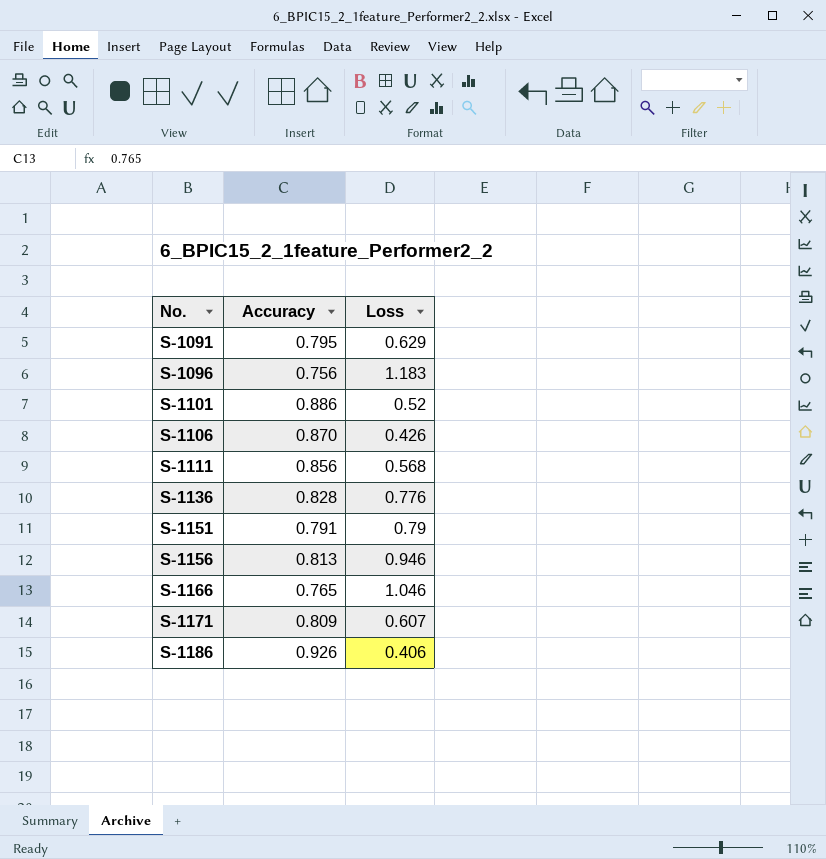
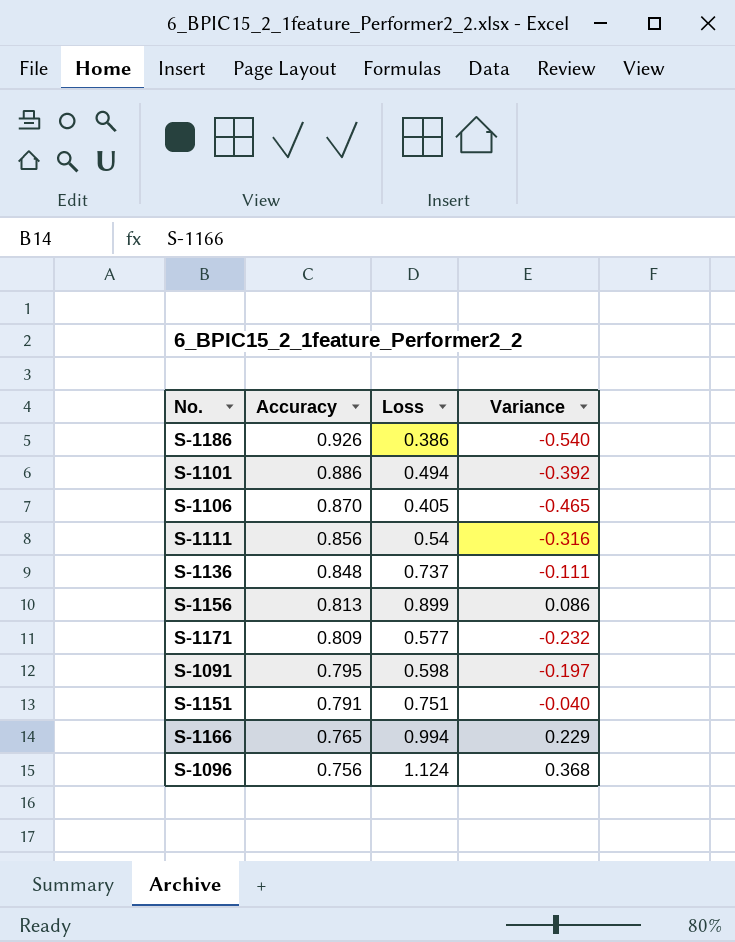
row order: No. ascending -> Accuracy descending
column Variance | formula: none -> [Loss] - [Accuracy]
S-1186 | Loss: 0.406 -> 0.386
S-1101 | Loss: 0.52 -> 0.494
S-1106 | Loss: 0.426 -> 0.405
S-1111 | Loss: 0.568 -> 0.54
S-1136 | Accuracy: 0.828 -> 0.848
S-1136 | Loss: 0.776 -> 0.737
S-1156 | Loss: 0.946 -> 0.899
S-1171 | Loss: 0.607 -> 0.577
S-1091 | Loss: 0.629 -> 0.598
S-1151 | Loss: 0.79 -> 0.751
S-1166 | Loss: 1.046 -> 0.994
S-1096 | Loss: 1.183 -> 1.124

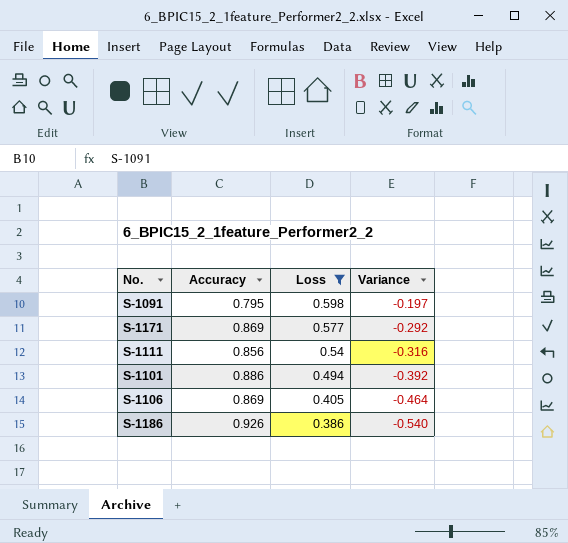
filter: none -> Loss <= 0.598
row order: Accuracy descending -> Loss descending
S-1171 | Accuracy: 0.809 -> 0.869
S-1171 | Variance: -0.232 -> -0.292
S-1106 | Accuracy: 0.870 -> 0.869
S-1106 | Variance: -0.465 -> -0.464

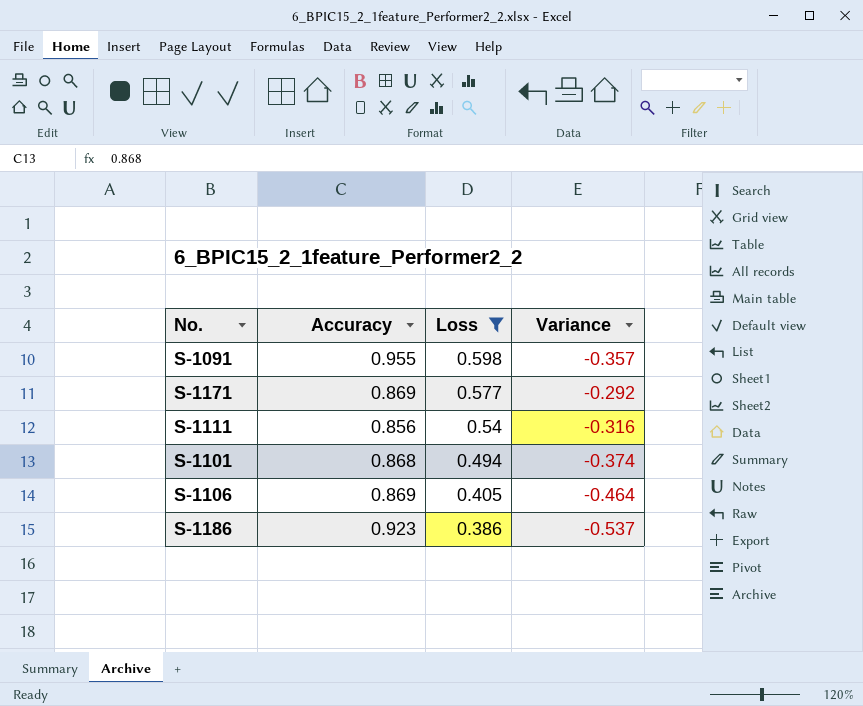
S-1091 | Accuracy: 0.795 -> 0.955
S-1091 | Variance: -0.197 -> -0.357
S-1101 | Accuracy: 0.886 -> 0.868
S-1101 | Variance: -0.392 -> -0.374
S-1186 | Accuracy: 0.926 -> 0.923
S-1186 | Variance: -0.540 -> -0.537

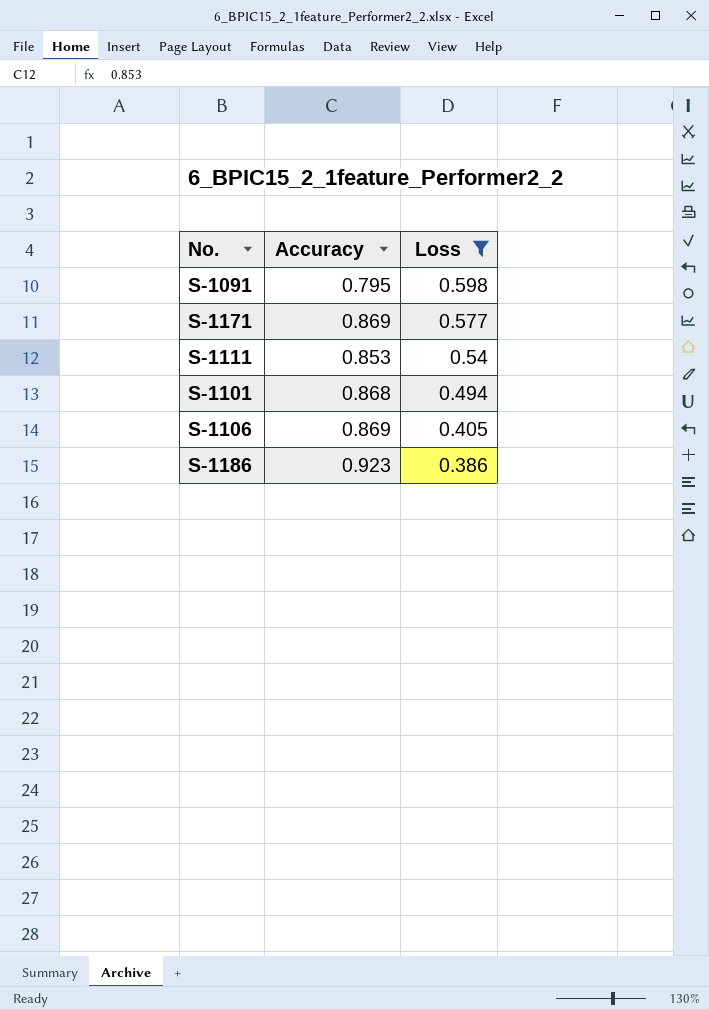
column Variance | formula: [Loss] - [Accuracy] -> none
S-1091 | Accuracy: 0.955 -> 0.795
S-1111 | Accuracy: 0.856 -> 0.853

